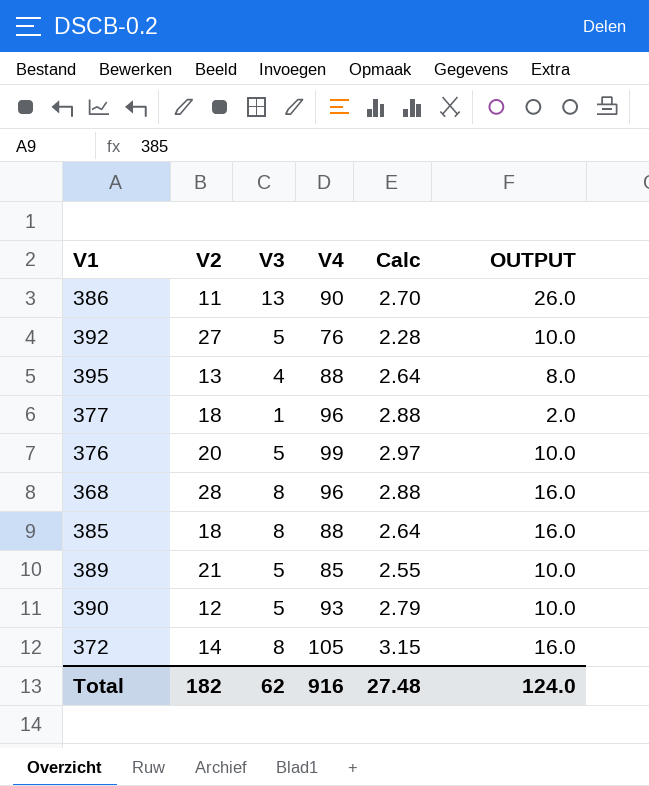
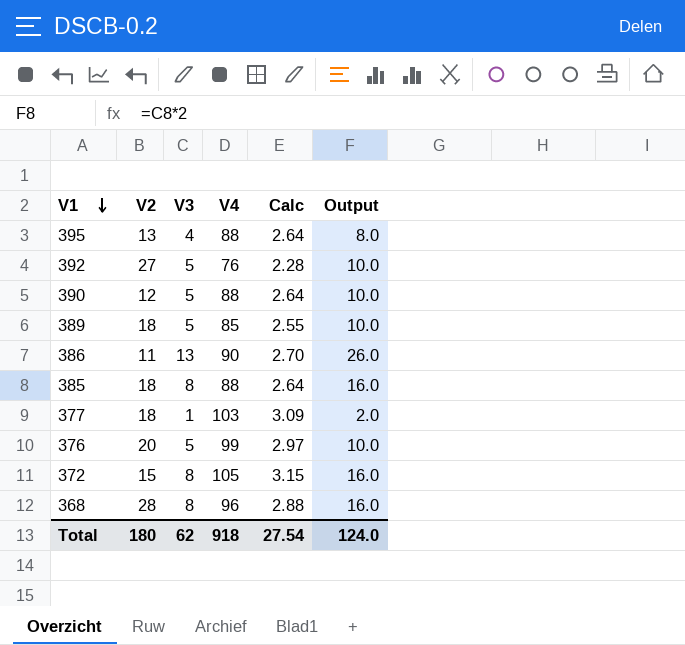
row order: none -> V1 descending
column name: OUTPUT -> Output
390 | V4: 93 -> 88
390 | Calc: 2.79 -> 2.64
389 | V2: 21 -> 18
377 | V4: 96 -> 103
377 | Calc: 2.88 -> 3.09
372 | V2: 14 -> 15
Total | V2: 182 -> 180
Total | V4: 916 -> 918
Total | Calc: 27.48 -> 27.54

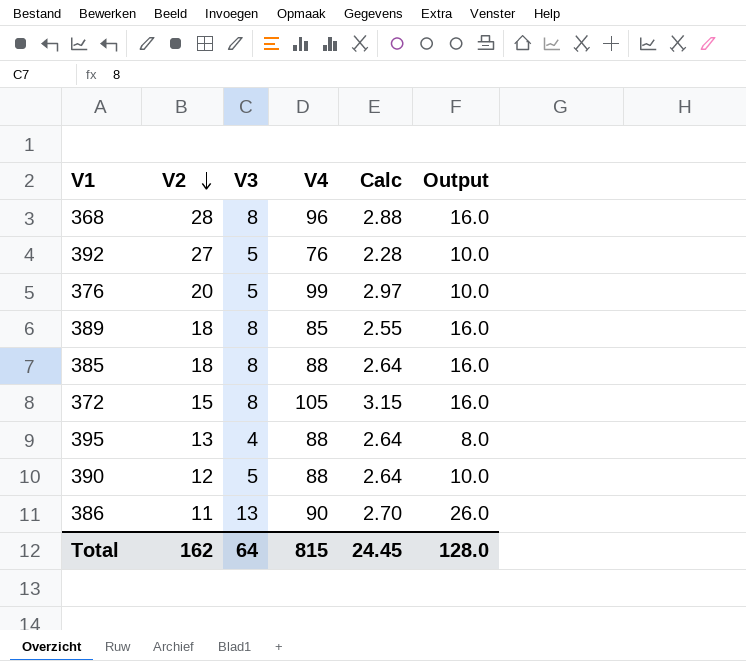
row order: V1 descending -> V2 descending
row 377: 18 | 1 | 103 | 3.09 | 2.0 -> none
389 | V3: 5 -> 8
389 | Output: 10.0 -> 16.0
Total | V2: 180 -> 162
Total | V3: 62 -> 64
Total | V4: 918 -> 815
Total | Calc: 27.54 -> 24.45
Total | Output: 124.0 -> 128.0

